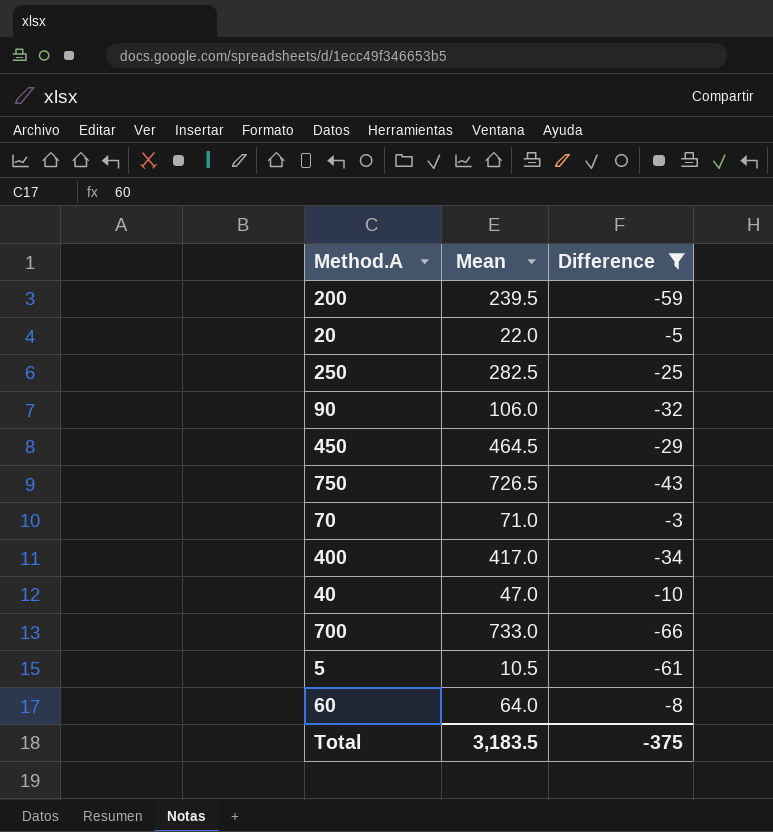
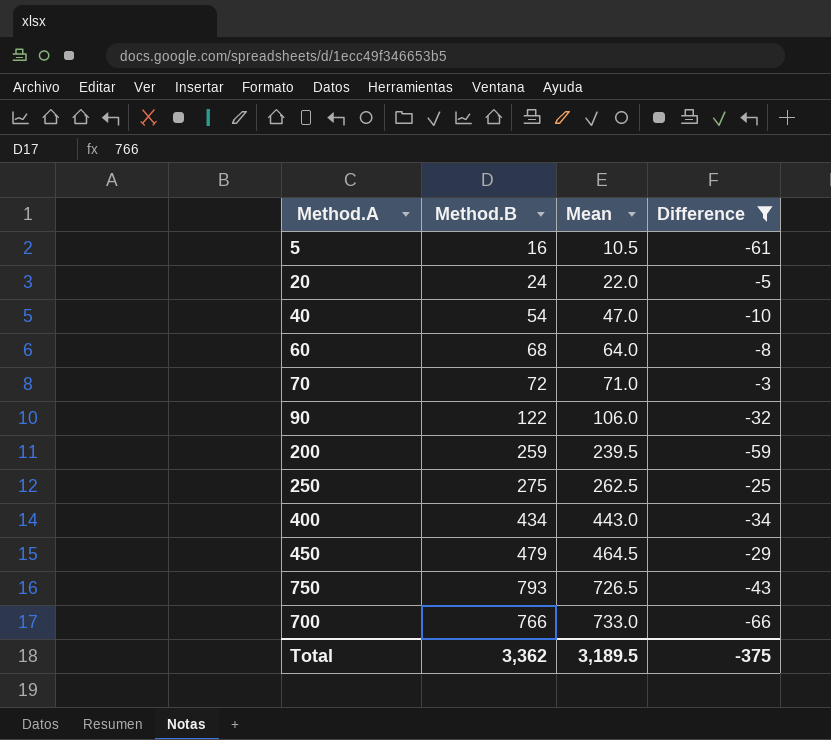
row order: none -> Mean ascending
column Method.B | position: none -> 2
250 | Mean: 282.5 -> 262.5
400 | Mean: 417.0 -> 443.0
Total | Mean: 3,183.5 -> 3,189.5

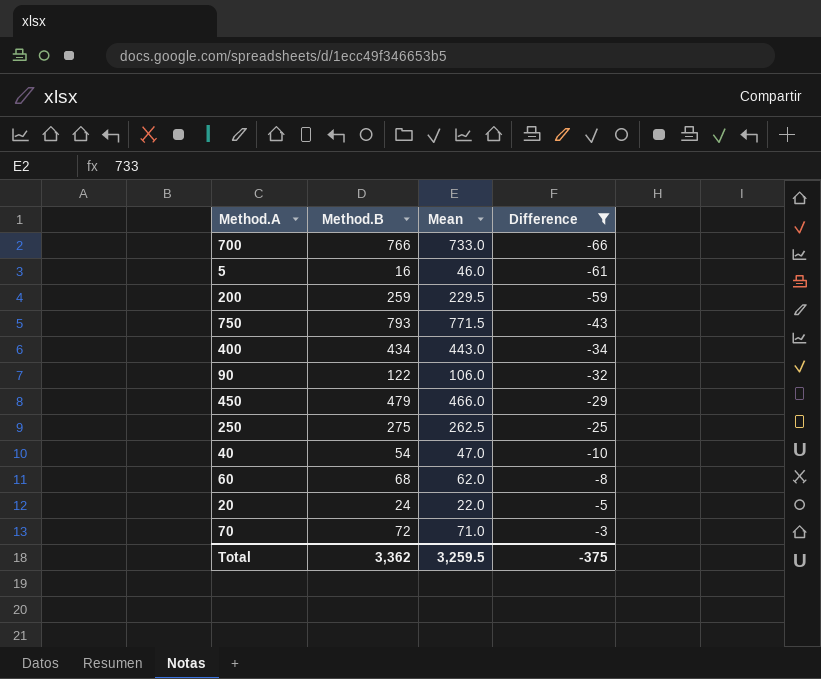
row order: Mean ascending -> Difference ascending
5 | Mean: 10.5 -> 46.0
200 | Mean: 239.5 -> 229.5
750 | Mean: 726.5 -> 771.5
450 | Mean: 464.5 -> 466.0
60 | Mean: 64.0 -> 62.0
Total | Mean: 3,189.5 -> 3,259.5

